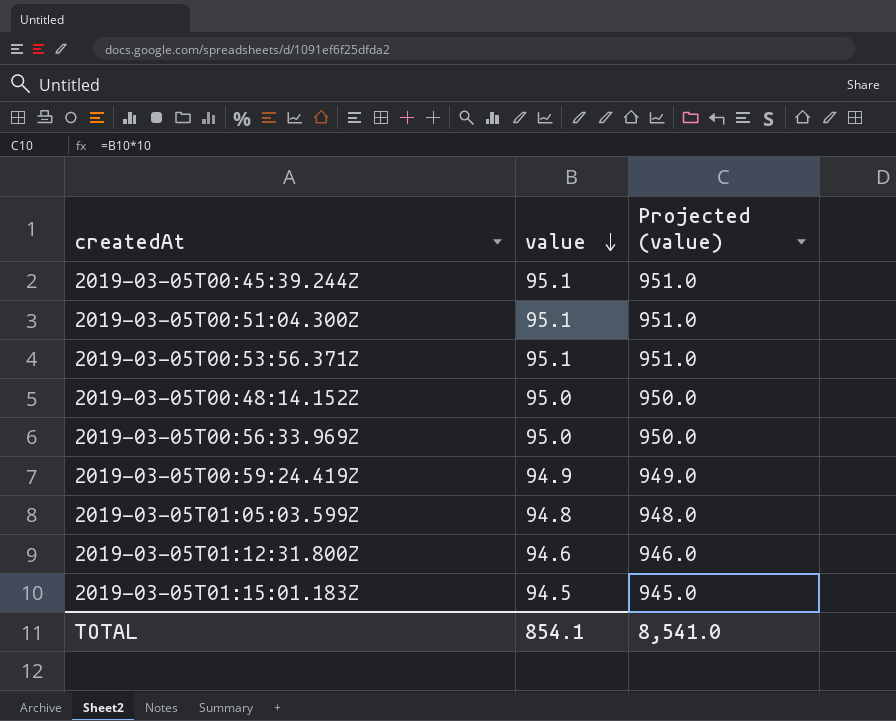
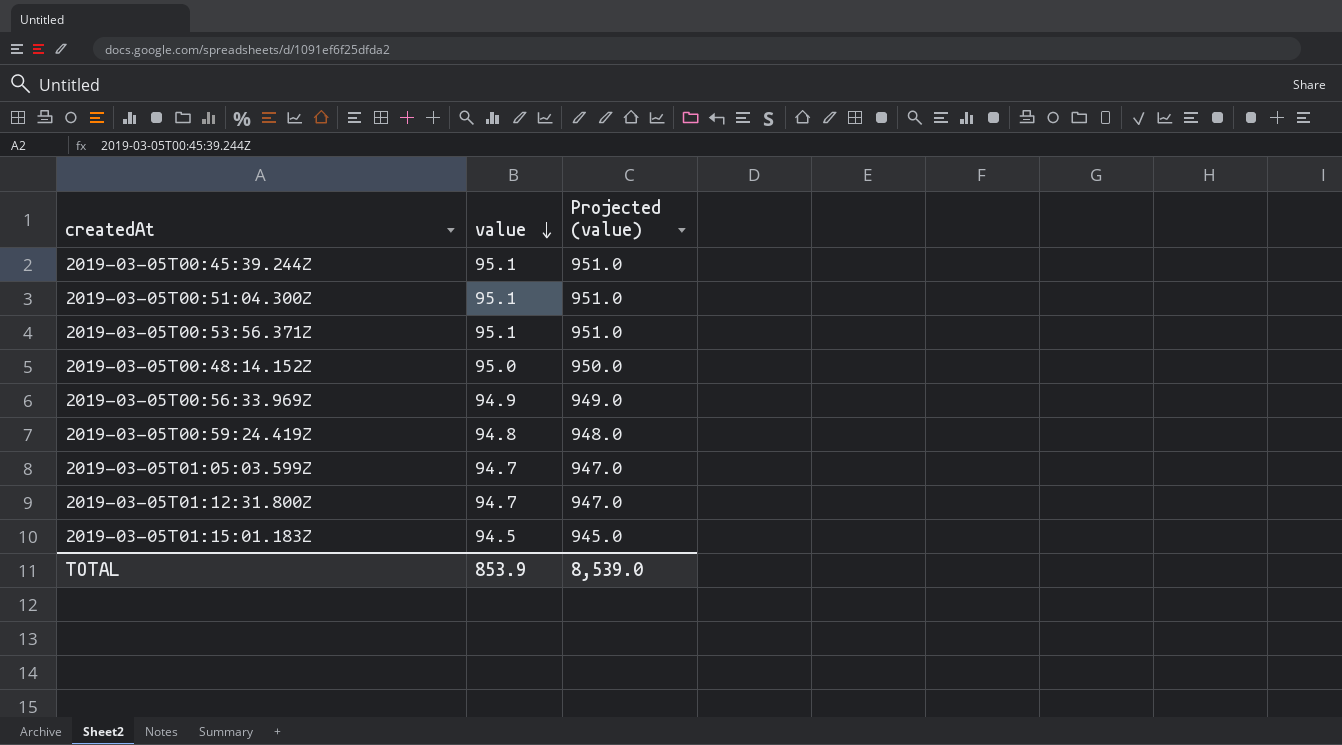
2019-03-05T00:56:33.969Z | value: 95.0 -> 94.9
2019-03-05T00:56:33.969Z | Projected (value): 950.0 -> 949.0
2019-03-05T00:59:24.419Z | value: 94.9 -> 94.8
2019-03-05T00:59:24.419Z | Projected (value): 949.0 -> 948.0
2019-03-05T01:05:03.599Z | value: 94.8 -> 94.7
2019-03-05T01:05:03.599Z | Projected (value): 948.0 -> 947.0
2019-03-05T01:12:31.800Z | value: 94.6 -> 94.7
2019-03-05T01:12:31.800Z | Projected (value): 946.0 -> 947.0
TOTAL | value: 854.1 -> 853.9
TOTAL | Projected (value): 8,541.0 -> 8,539.0

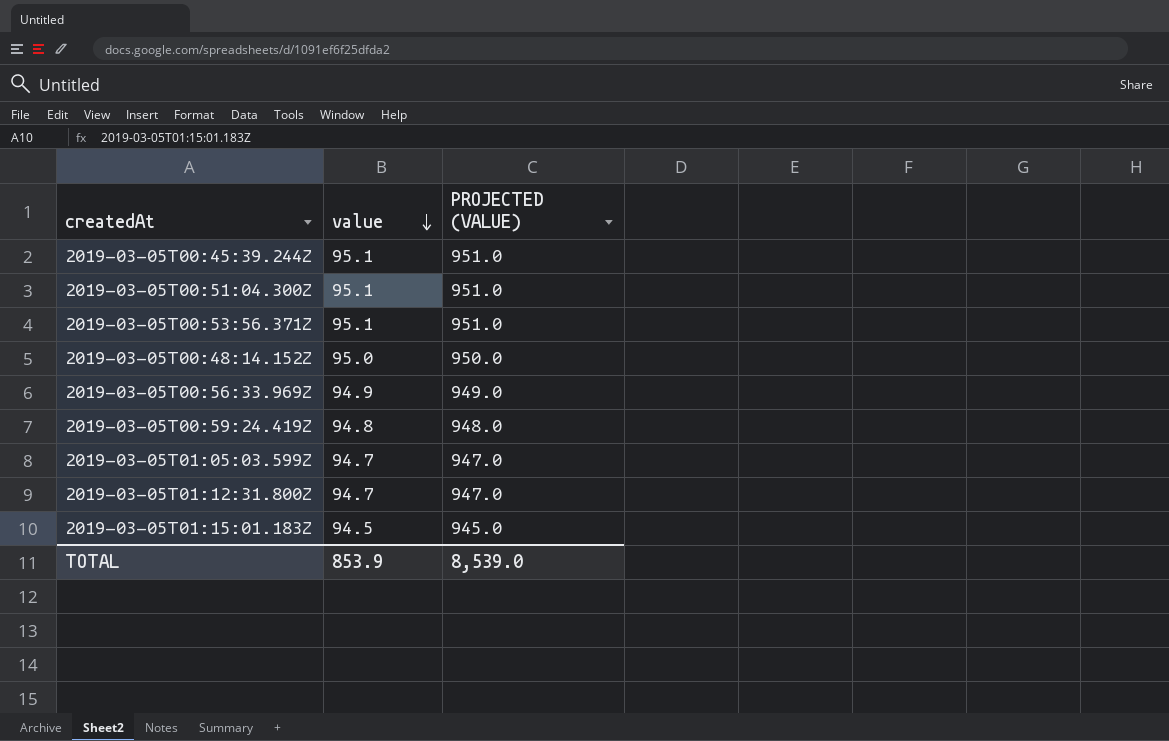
column name: Projected (value) -> PROJECTED (VALUE)

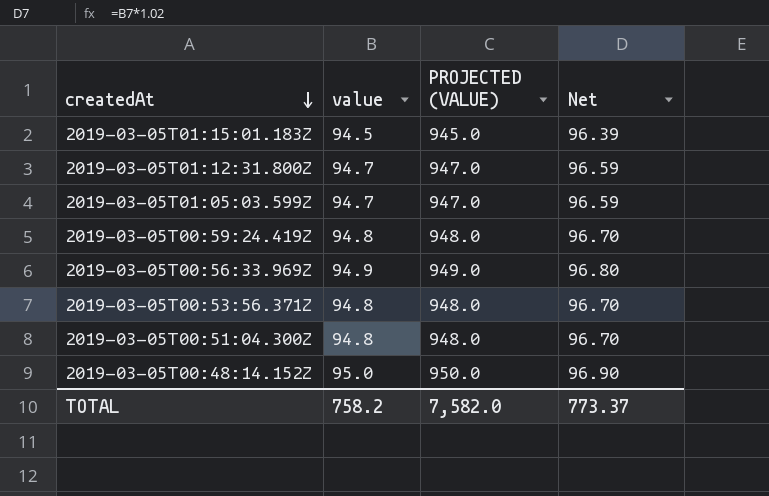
row order: value descending -> createdAt descending
column Net | formula: none -> [value] * 1.02
row 2019-03-05T00:45:39.244Z: 95.1 | 951.0 -> none
2019-03-05T00:53:56.371Z | value: 95.1 -> 94.8
2019-03-05T00:53:56.371Z | PROJECTED (VALUE): 951.0 -> 948.0
2019-03-05T00:51:04.300Z | value: 95.1 -> 94.8
2019-03-05T00:51:04.300Z | PROJECTED (VALUE): 951.0 -> 948.0
TOTAL | value: 853.9 -> 758.2
TOTAL | PROJECTED (VALUE): 8,539.0 -> 7,582.0

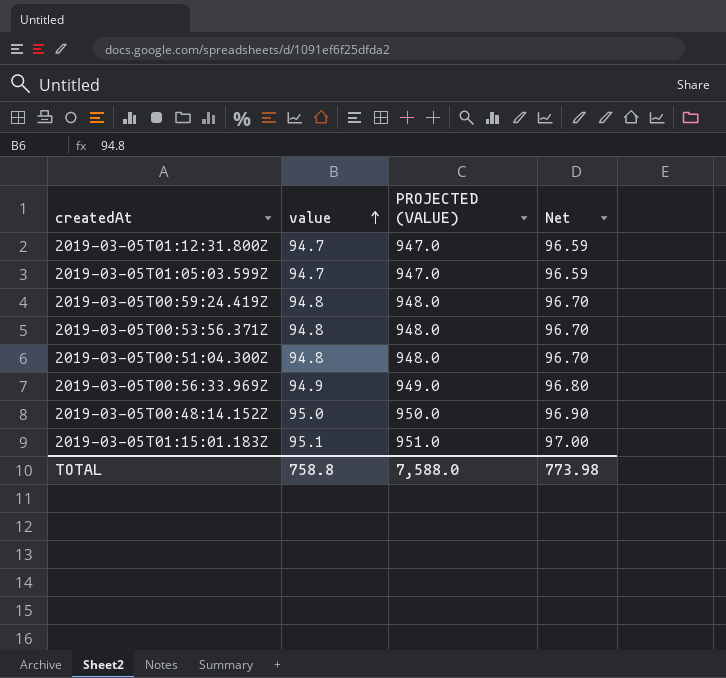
row order: createdAt descending -> value ascending
2019-03-05T01:15:01.183Z | value: 94.5 -> 95.1
2019-03-05T01:15:01.183Z | PROJECTED (VALUE): 945.0 -> 951.0
2019-03-05T01:15:01.183Z | Net: 96.39 -> 97.00
TOTAL | value: 758.2 -> 758.8
TOTAL | PROJECTED (VALUE): 7,582.0 -> 7,588.0
TOTAL | Net: 773.37 -> 773.98

